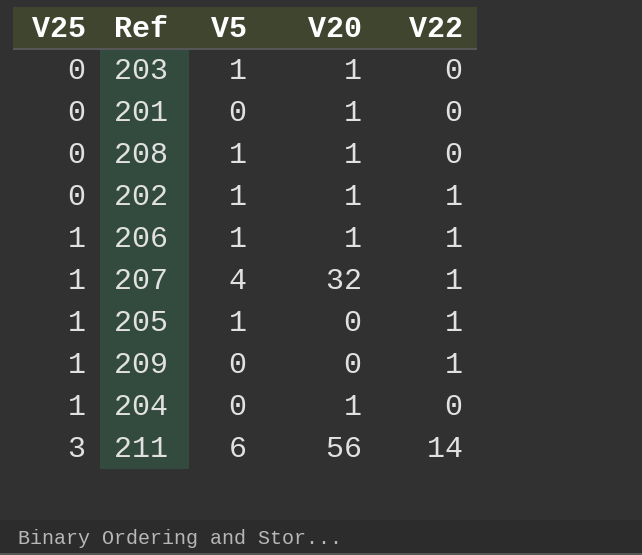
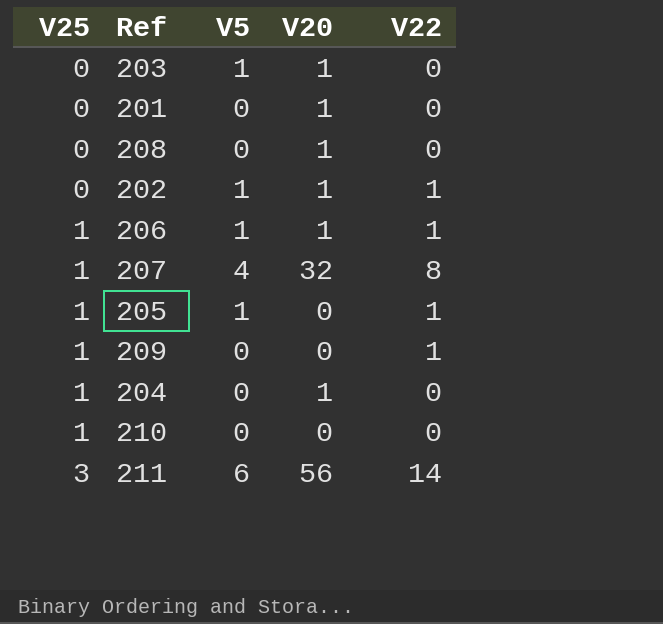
208 | V5: 1 -> 0
207 | V22: 1 -> 8
row 210: none -> 1 | 0 | 0 | 0

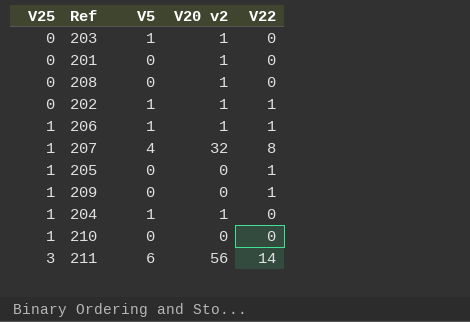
column name: V20 -> V20 v2
205 | V5: 1 -> 0
204 | V5: 0 -> 1

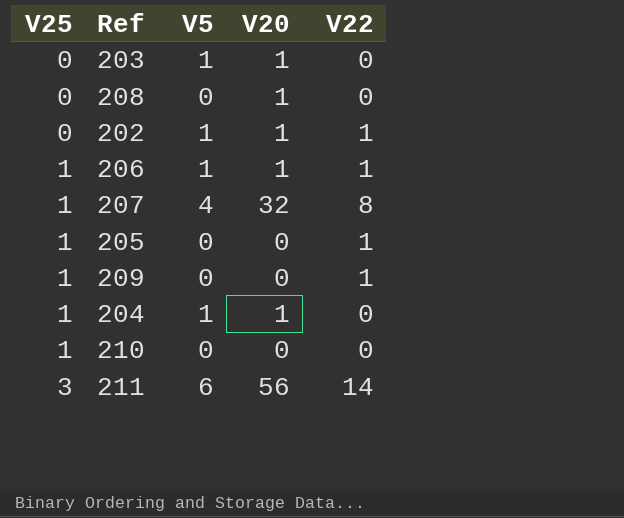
column name: V20 v2 -> V20
row 201: 0 | 0 | 1 | 0 -> none

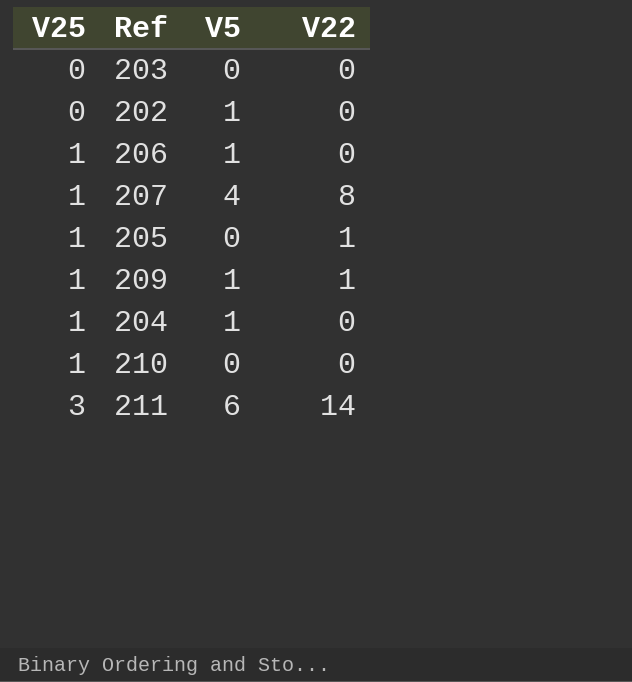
column V20 | position: 4 -> none
row 208: 0 | 0 | 1 | 0 -> none
203 | V5: 1 -> 0
202 | V22: 1 -> 0
206 | V22: 1 -> 0
209 | V5: 0 -> 1

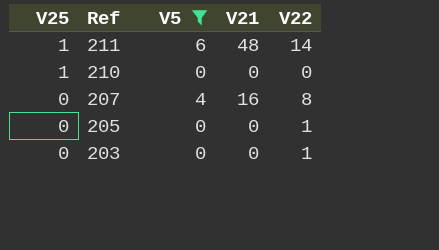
filter: none -> V5 != 1
row order: V25 ascending -> V25 descending
column V21 | position: none -> 4
211 | V25: 3 -> 1
207 | V25: 1 -> 0
205 | V25: 1 -> 0
203 | V22: 0 -> 1

